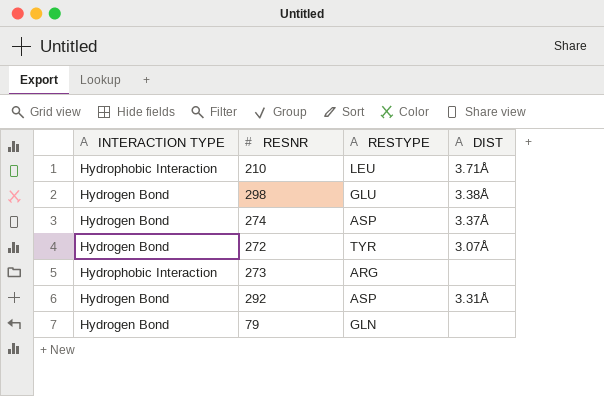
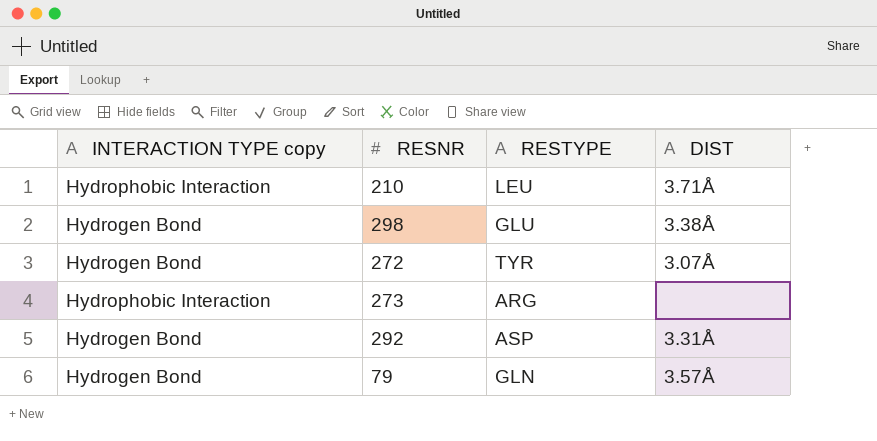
column name: INTERACTION TYPE -> INTERACTION TYPE copy
row 274: Hydrogen Bond | ASP | 3.37Å -> none
79 | DIST: none -> 3.57Å

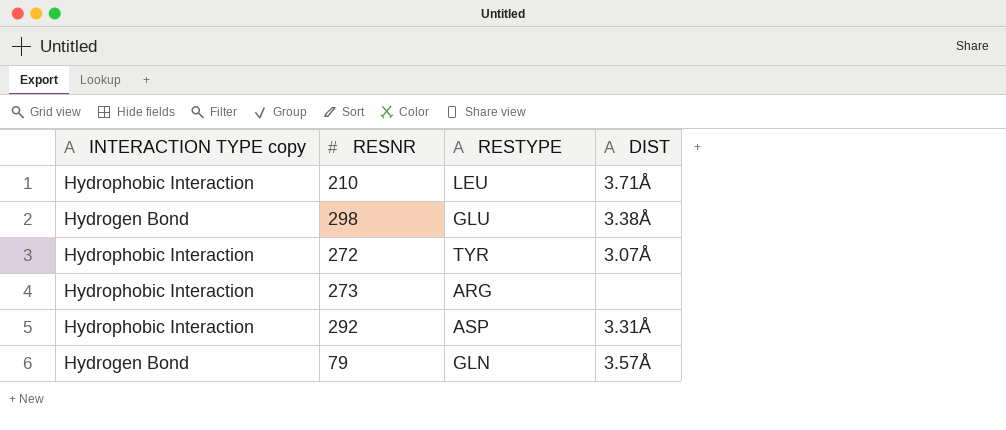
272 | INTERACTION TYPE copy: Hydrogen Bond -> Hydrophobic Interaction
292 | INTERACTION TYPE copy: Hydrogen Bond -> Hydrophobic Interaction

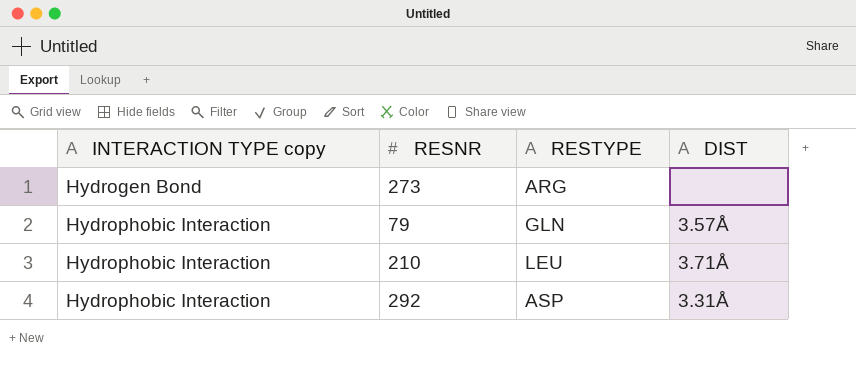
row order: none -> INTERACTION TYPE copy ascending
row 298: Hydrogen Bond | GLU | 3.38Å -> none
row 272: Hydrophobic Interaction | TYR | 3.07Å -> none
273 | INTERACTION TYPE copy: Hydrophobic Interaction -> Hydrogen Bond
79 | INTERACTION TYPE copy: Hydrogen Bond -> Hydrophobic Interaction

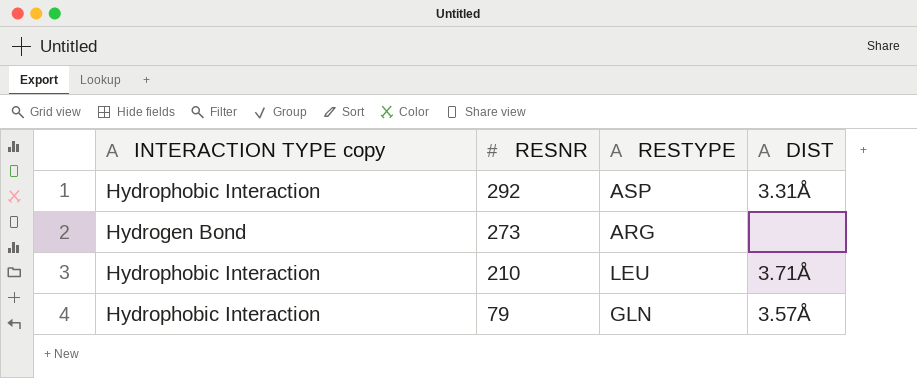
row order: INTERACTION TYPE copy ascending -> RESNR descending

